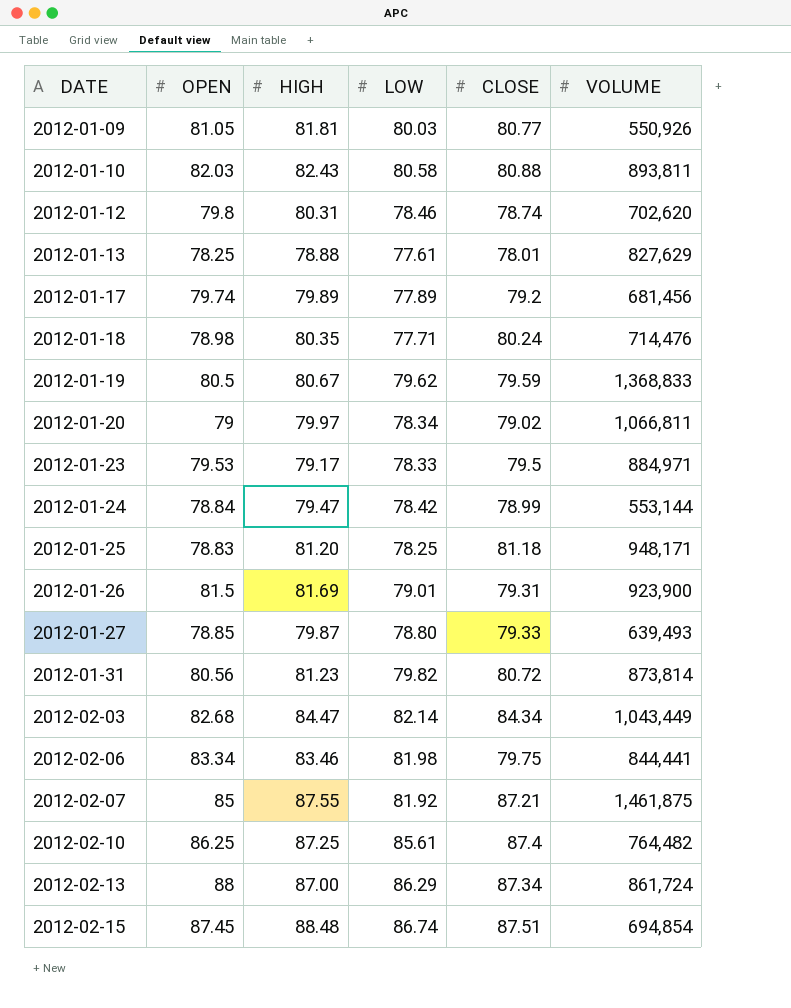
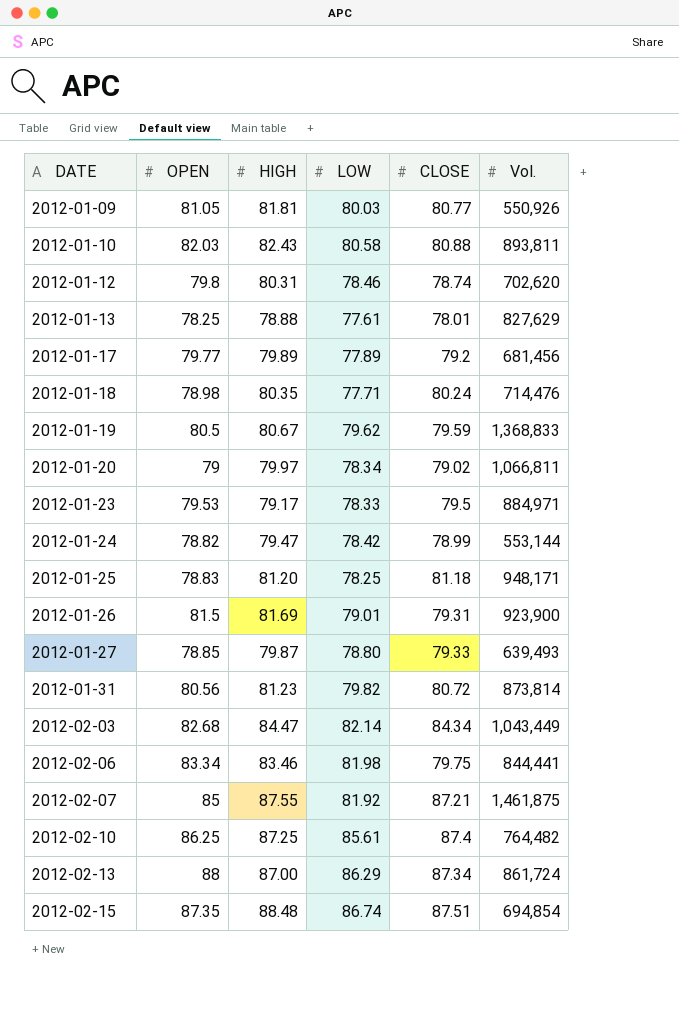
column name: VOLUME -> Vol.
2012-01-17 | OPEN: 79.74 -> 79.77
2012-01-24 | OPEN: 78.84 -> 78.82
2012-02-15 | OPEN: 87.45 -> 87.35

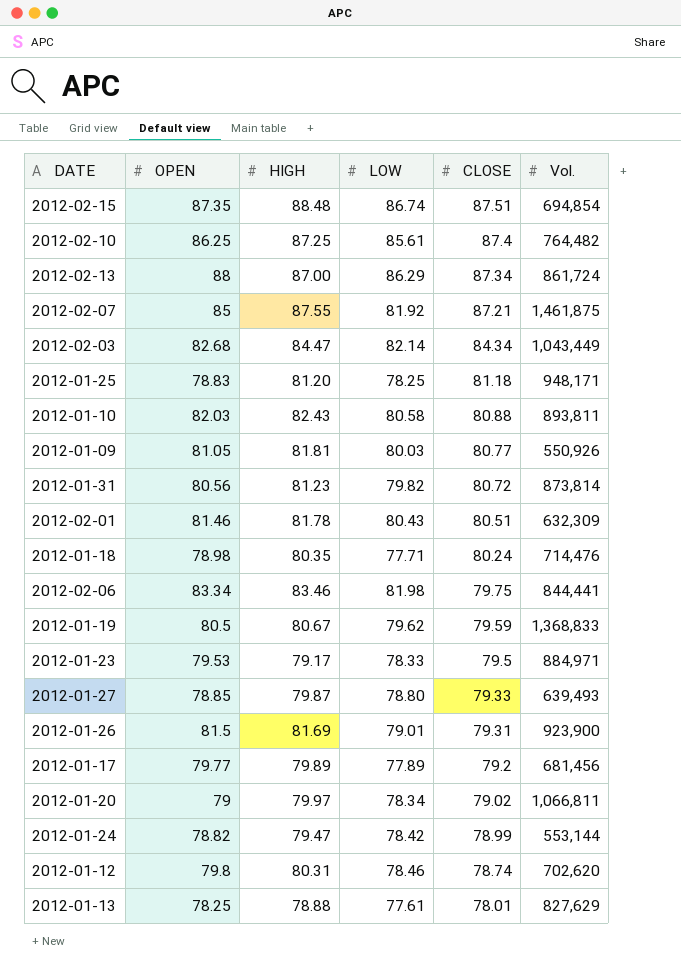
row order: DATE ascending -> CLOSE descending
row 2012-02-01: none -> 81.46 | 81.78 | 80.43 | 80.51 | 632,309

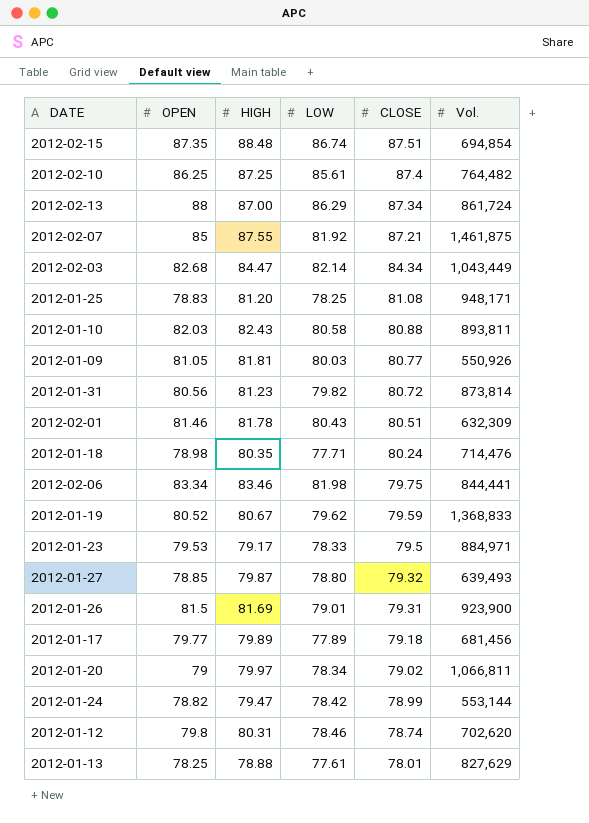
2012-01-25 | CLOSE: 81.18 -> 81.08
2012-01-19 | OPEN: 80.5 -> 80.52
2012-01-27 | CLOSE: 79.33 -> 79.32
2012-01-17 | CLOSE: 79.2 -> 79.18

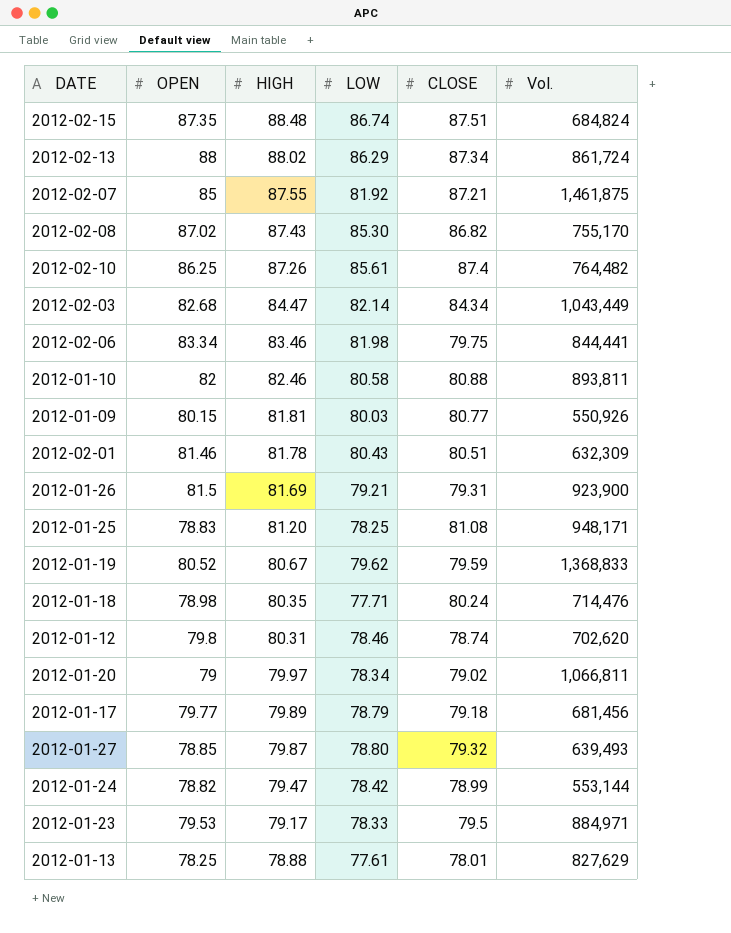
row order: CLOSE descending -> HIGH descending
row 2012-01-31: 80.56 | 81.23 | 79.82 | 80.72 | 873,814 -> none
2012-02-15 | Vol.: 694,854 -> 684,824
2012-02-13 | HIGH: 87.00 -> 88.02
row 2012-02-08: none -> 87.02 | 87.43 | 85.30 | 86.82 | 755,170
2012-02-10 | HIGH: 87.25 -> 87.26
2012-01-10 | OPEN: 82.03 -> 82
2012-01-10 | HIGH: 82.43 -> 82.46
2012-01-09 | OPEN: 81.05 -> 80.15
2012-01-26 | LOW: 79.01 -> 79.21
2012-01-17 | LOW: 77.89 -> 78.79

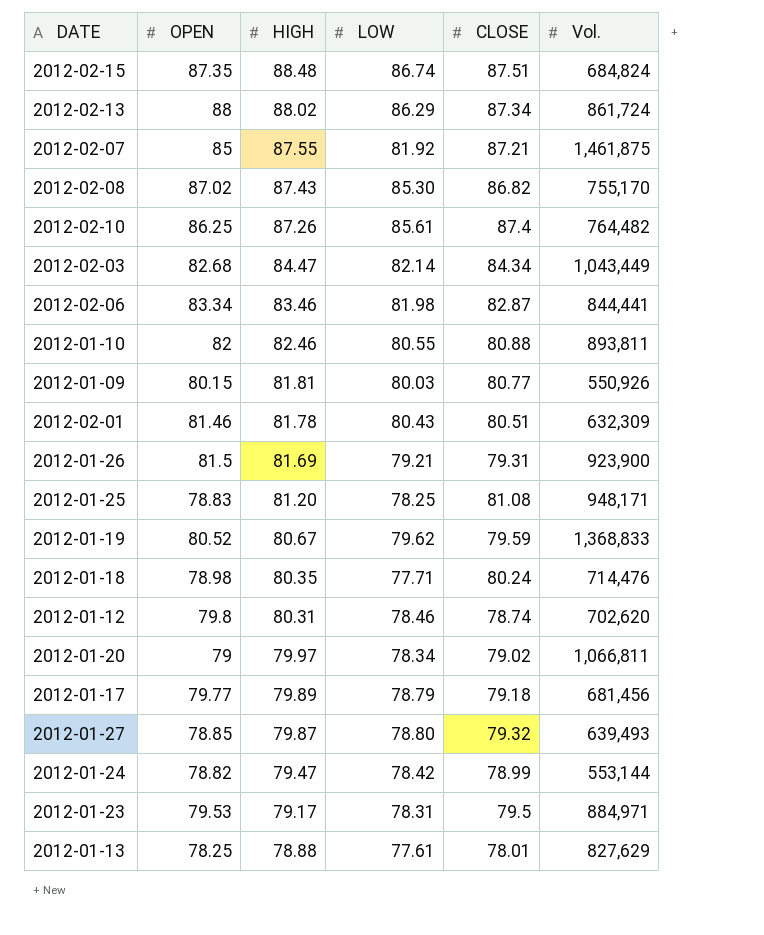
2012-02-06 | CLOSE: 79.75 -> 82.87
2012-01-10 | LOW: 80.58 -> 80.55
2012-01-23 | LOW: 78.33 -> 78.31

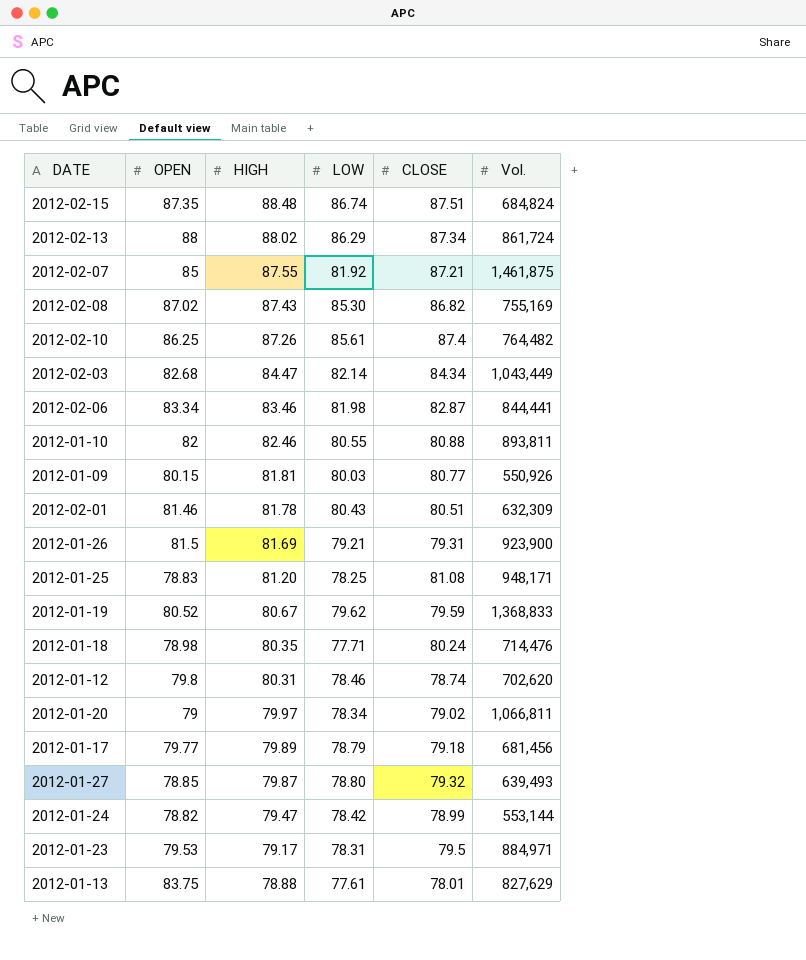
2012-02-08 | Vol.: 755,170 -> 755,169
2012-01-13 | OPEN: 78.25 -> 83.75

